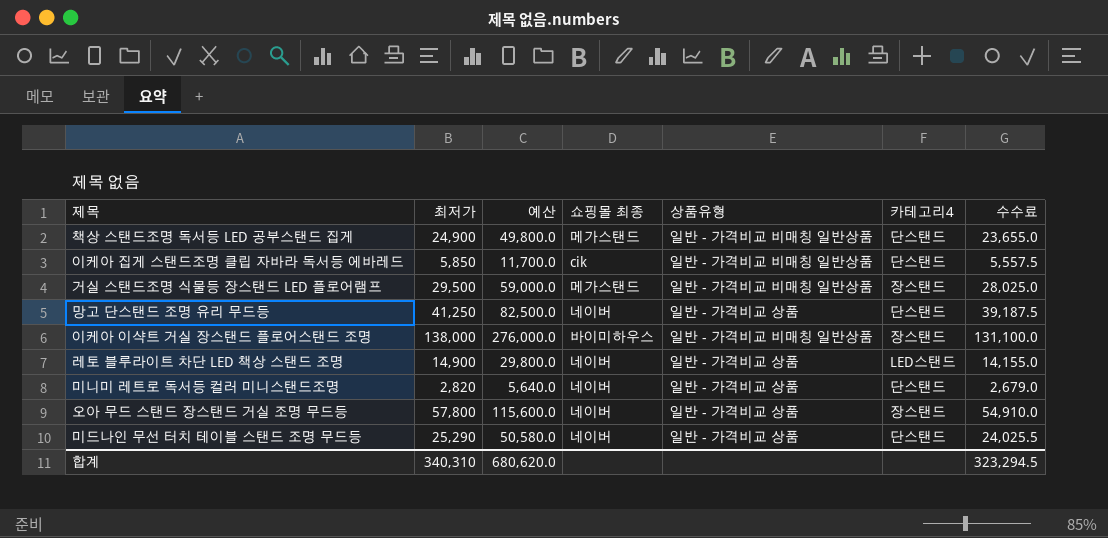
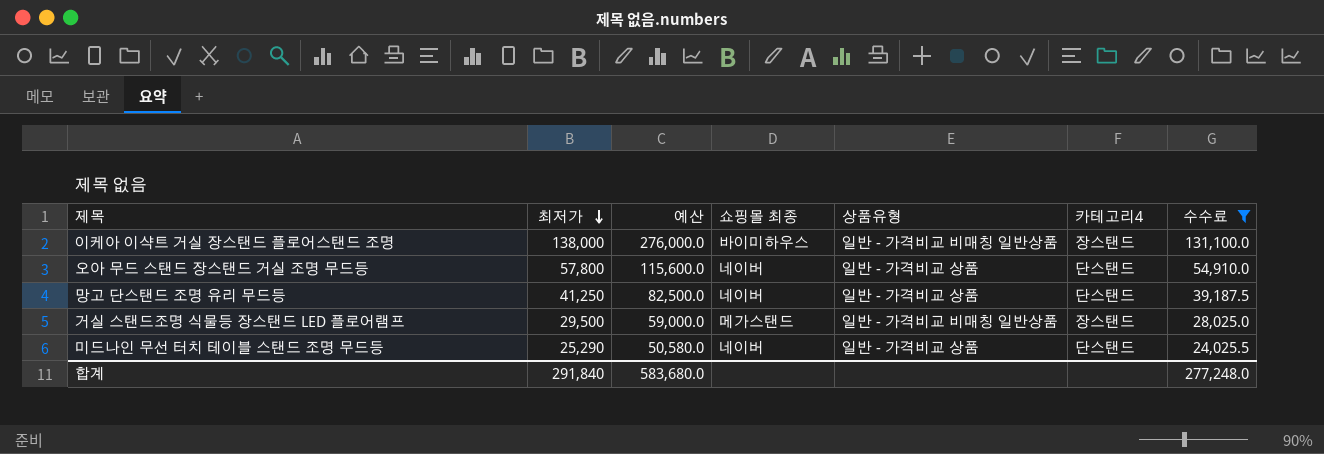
filter: none -> 수수료 >= 24,025.5
row order: none -> 최저가 descending
오아 무드 스탠드 장스탠드 거실 조명 무드등 | 카테고리4: 장스탠드 -> 단스탠드
합계 | 최저가: 340,310 -> 291,840
합계 | 예산: 680,620.0 -> 583,680.0
합계 | 수수료: 323,294.5 -> 277,248.0

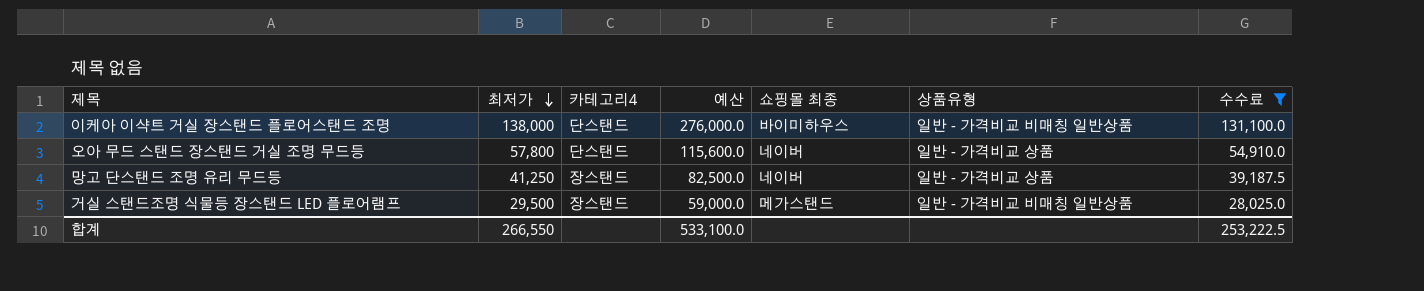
column 카테고리4 | position: 6 -> 3
row 미드나인 무선 터치 테이블 스탠드 조명 무드등: 25,290 | 50,580.0 | 네이버 | 일반 - 가격비교 상품 | 단스탠드 | 24,025.5 -> none
이케아 이샥트 거실 장스탠드 플로어스탠드 조명 | 카테고리4: 장스탠드 -> 단스탠드
망고 단스탠드 조명 유리 무드등 | 카테고리4: 단스탠드 -> 장스탠드
합계 | 최저가: 291,840 -> 266,550
합계 | 예산: 583,680.0 -> 533,100.0
합계 | 수수료: 277,248.0 -> 253,222.5

